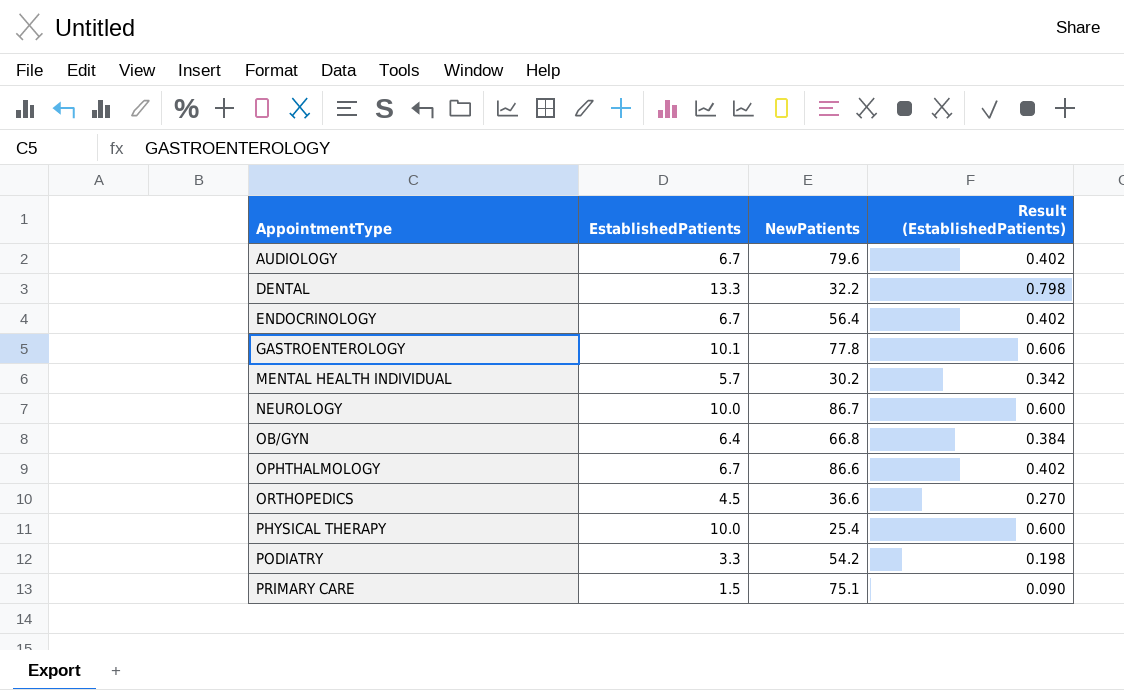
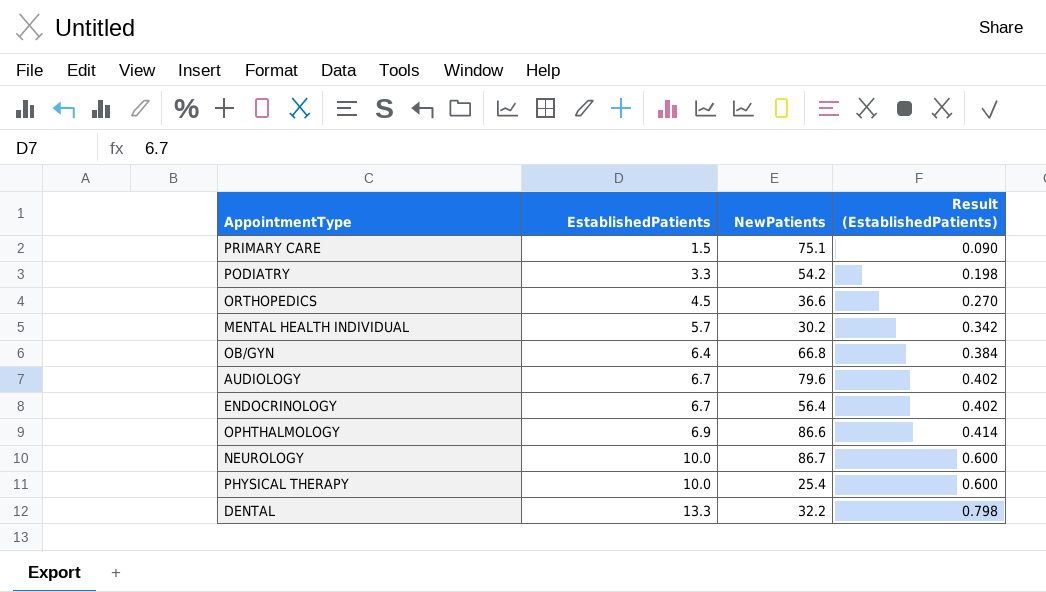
row order: AppointmentType ascending -> EstablishedPatients ascending
row GASTROENTEROLOGY: 10.1 | 77.8 | 0.606 -> none
OPHTHALMOLOGY | EstablishedPatients: 6.7 -> 6.9
OPHTHALMOLOGY | Result (EstablishedPatients): 0.402 -> 0.414

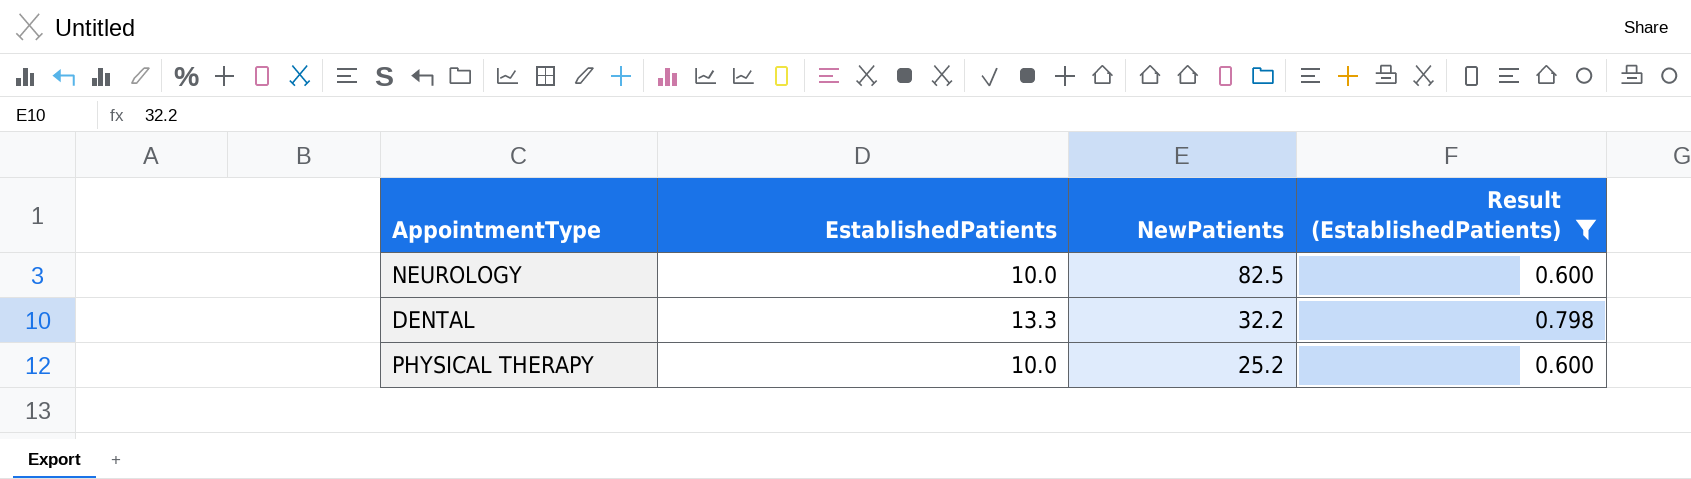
filter: none -> Result (EstablishedPatients) >= 0.600
row order: EstablishedPatients ascending -> NewPatients descending
NEUROLOGY | NewPatients: 86.7 -> 82.5
PHYSICAL THERAPY | NewPatients: 25.4 -> 25.2

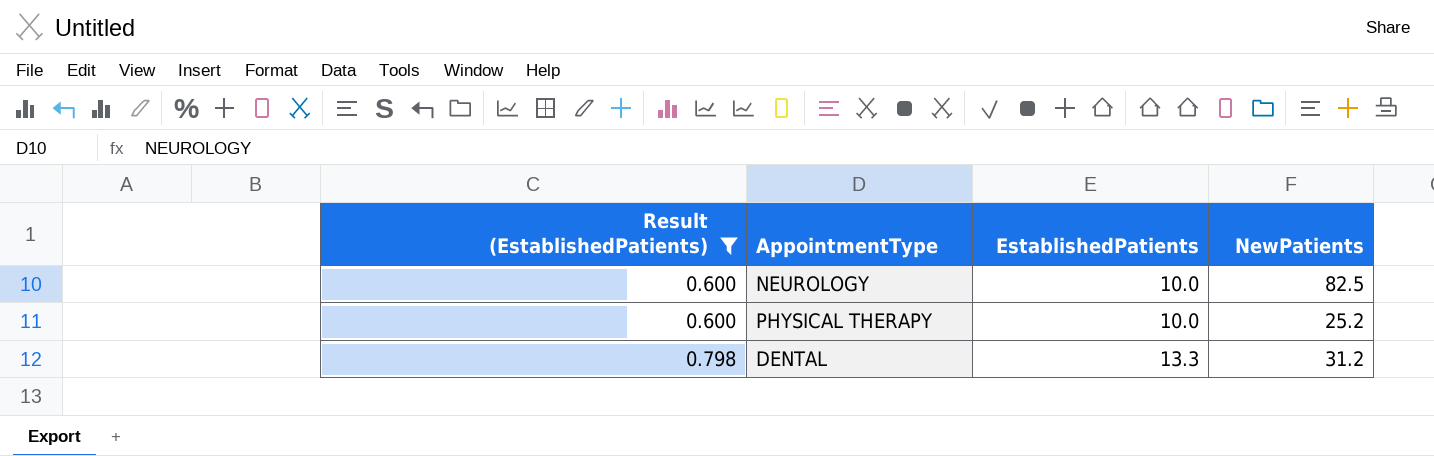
row order: NewPatients descending -> Result (EstablishedPatients) ascending
column Result (EstablishedPatients) | position: 4 -> 1
DENTAL | NewPatients: 32.2 -> 31.2

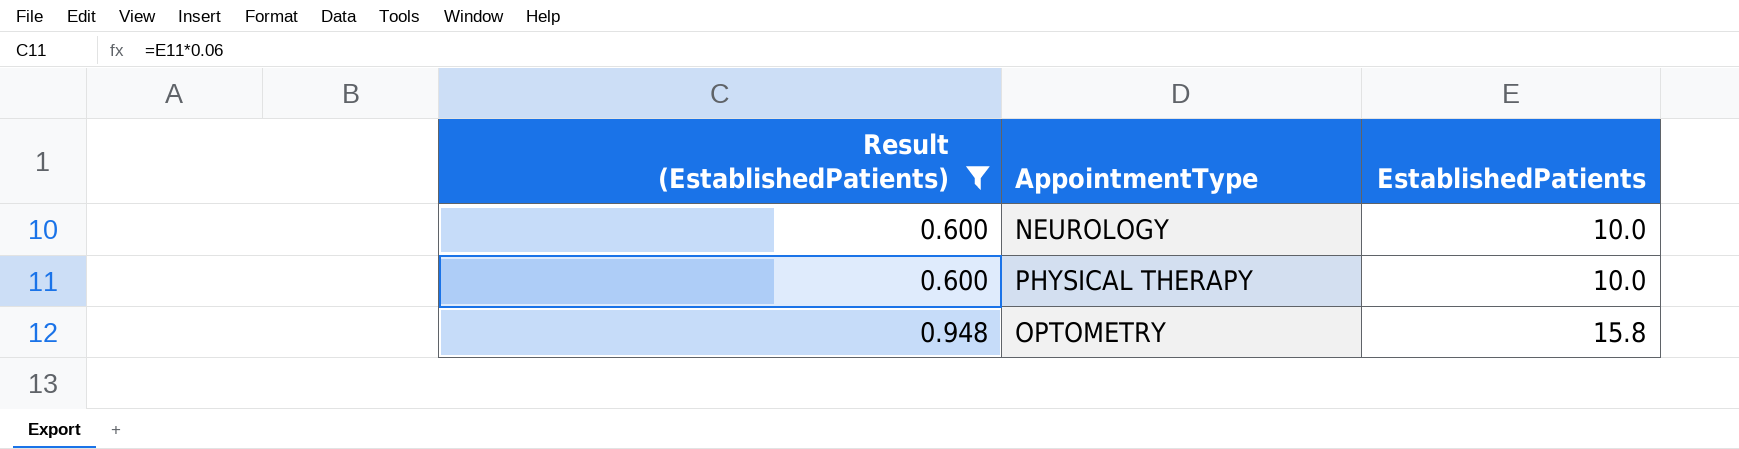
column NewPatients | position: 4 -> none
row DENTAL: 0.798 | 13.3 | 31.2 -> none
row OPTOMETRY: none -> 0.948 | 15.8

